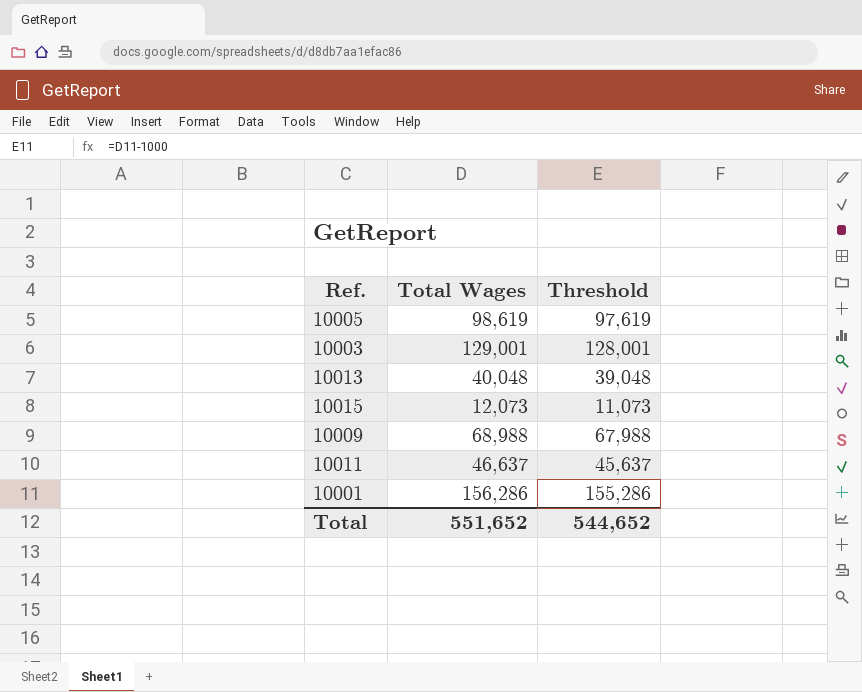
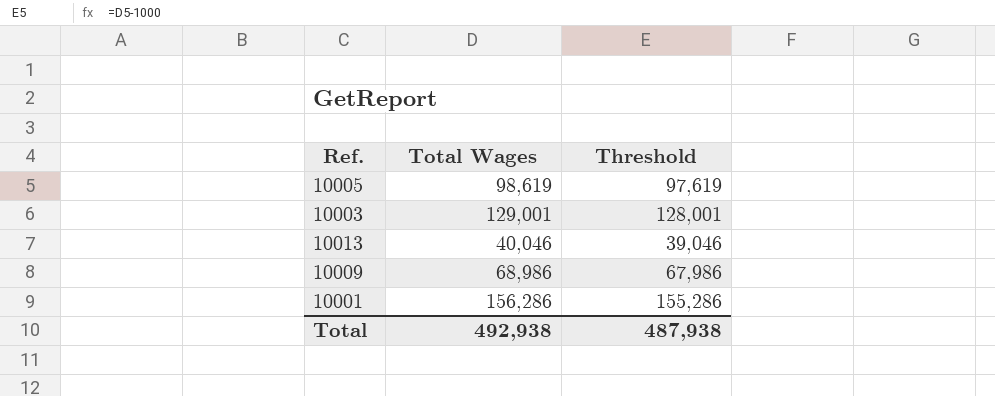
row 10015: 12,073 | 11,073 -> none
row 10011: 46,637 | 45,637 -> none
10013 | Total Wages: 40,048 -> 40,046
10013 | Threshold: 39,048 -> 39,046
10009 | Total Wages: 68,988 -> 68,986
10009 | Threshold: 67,988 -> 67,986
Total | Total Wages: 551,652 -> 492,938
Total | Threshold: 544,652 -> 487,938

